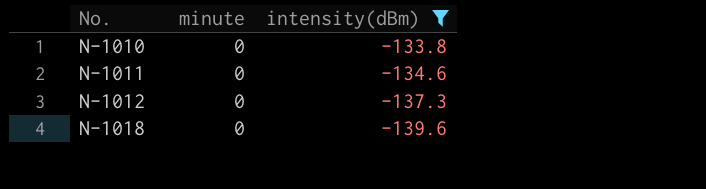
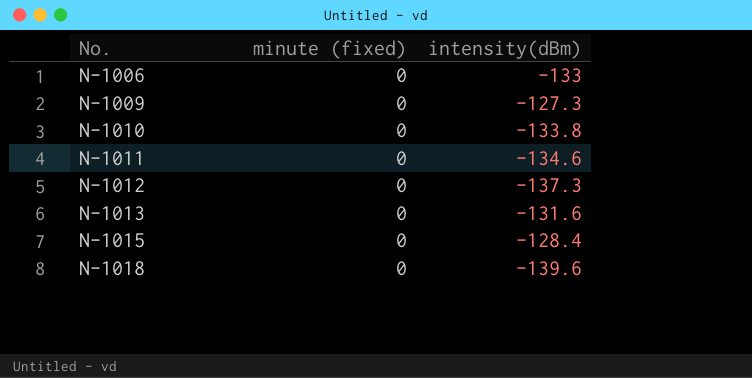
filter: intensity(dBm) <= -133.8 -> none
column name: minute -> minute (fixed)

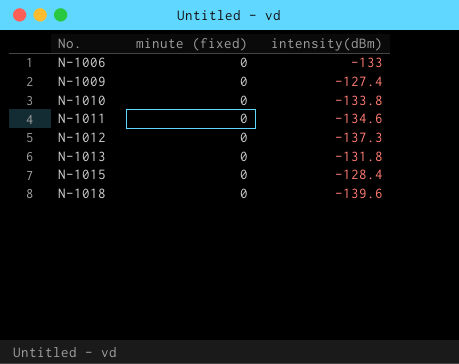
N-1009 | intensity(dBm): -127.3 -> -127.4
N-1013 | intensity(dBm): -131.6 -> -131.8

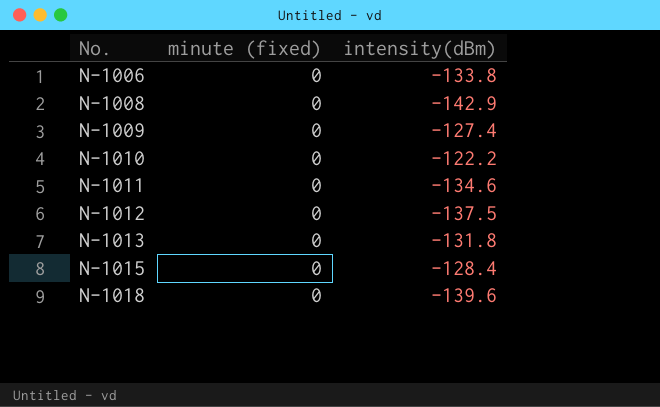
N-1006 | intensity(dBm): -133 -> -133.8
row N-1008: none -> 0 | -142.9
N-1010 | intensity(dBm): -133.8 -> -122.2
N-1012 | intensity(dBm): -137.3 -> -137.5

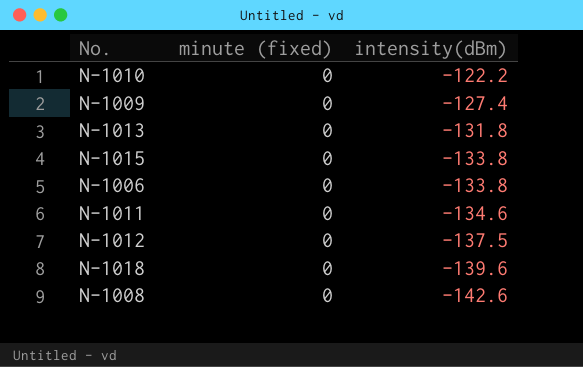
row order: No. ascending -> intensity(dBm) descending
N-1015 | intensity(dBm): -128.4 -> -133.8
N-1008 | intensity(dBm): -142.9 -> -142.6

